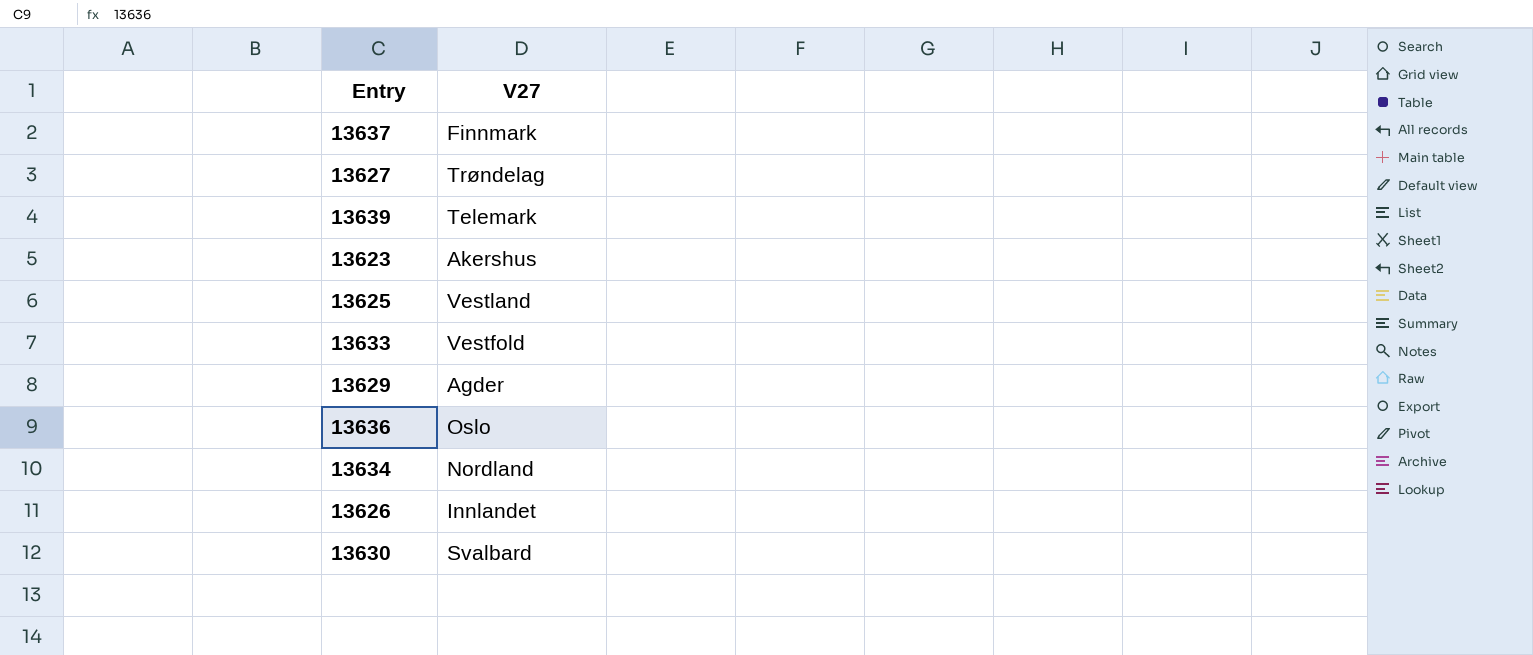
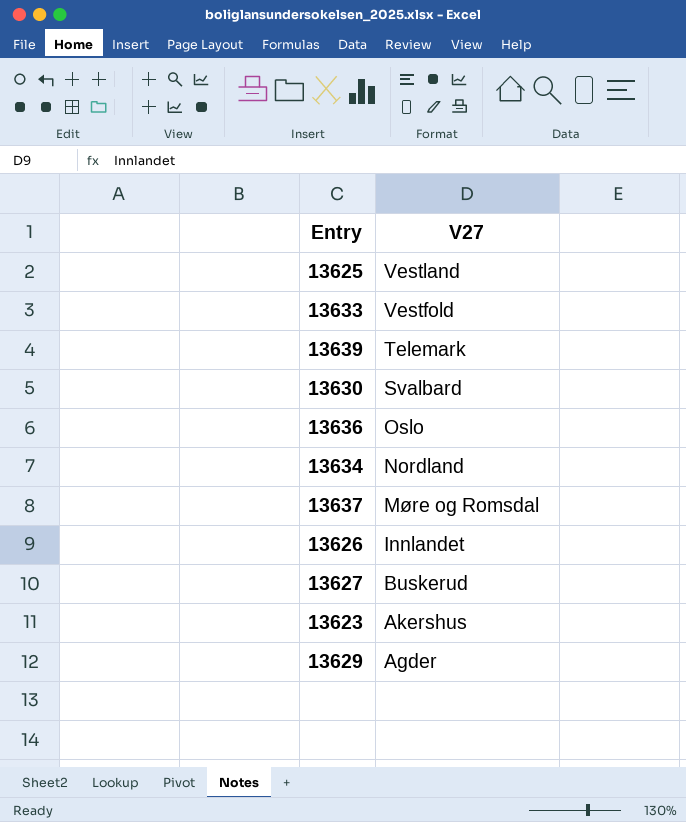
row order: none -> V27 descending
13637 | V27: Finnmark -> Møre og Romsdal
13627 | V27: Trøndelag -> Buskerud

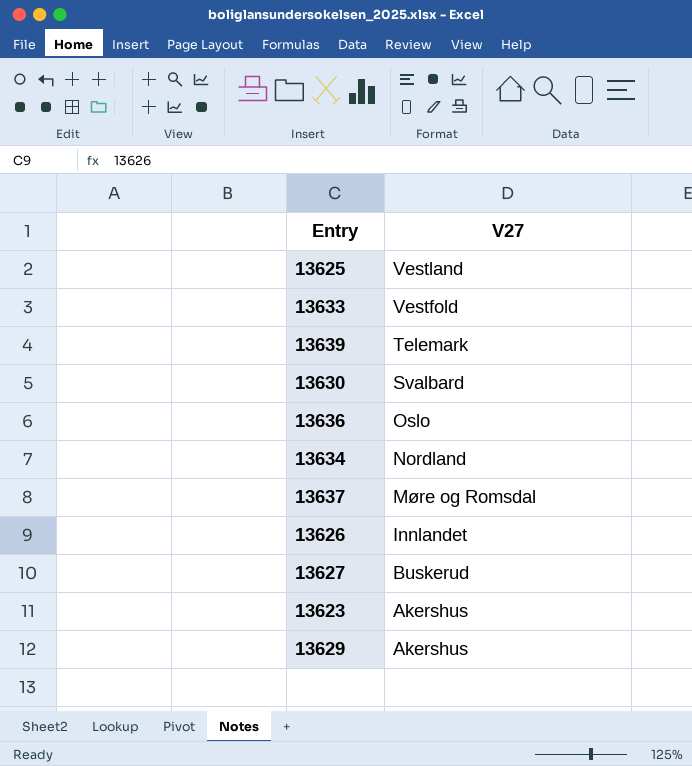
13629 | V27: Agder -> Akershus

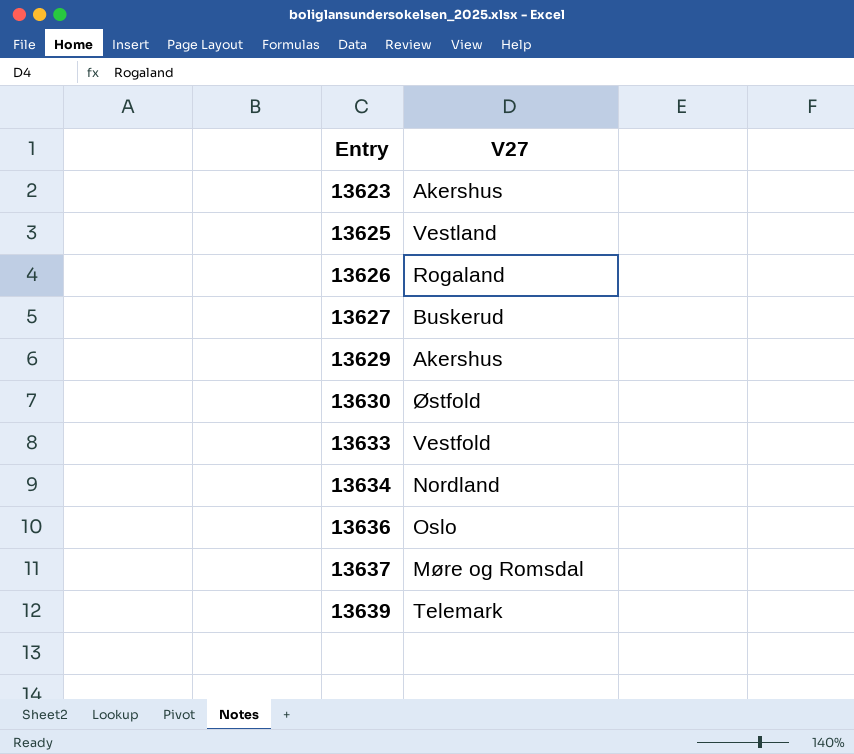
row order: V27 descending -> Entry ascending
13626 | V27: Innlandet -> Rogaland
13630 | V27: Svalbard -> Østfold

